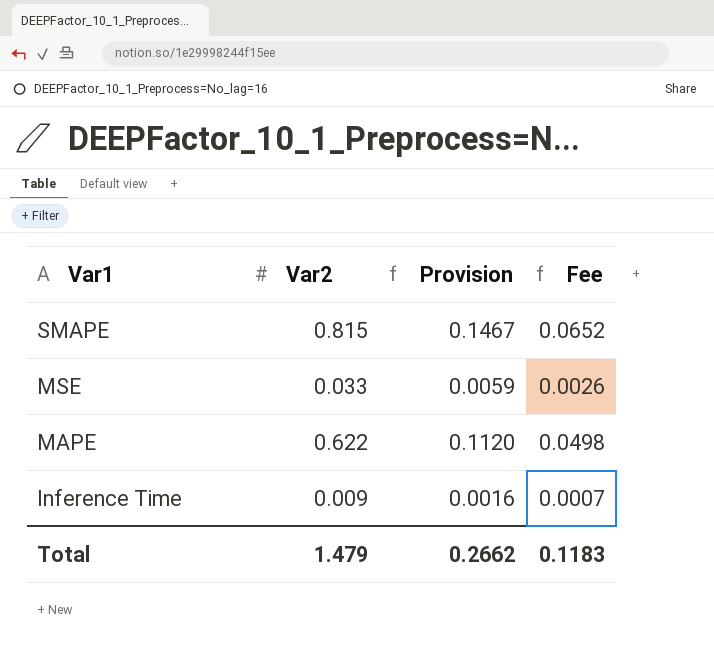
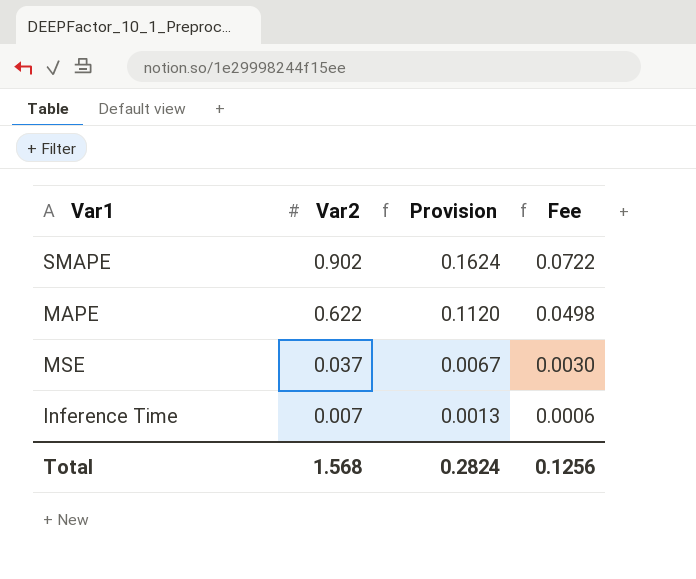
row order: Var1 descending -> Var2 descending
SMAPE | Var2: 0.815 -> 0.902
SMAPE | Provision: 0.1467 -> 0.1624
SMAPE | Fee: 0.0652 -> 0.0722
MSE | Var2: 0.033 -> 0.037
MSE | Provision: 0.0059 -> 0.0067
MSE | Fee: 0.0026 -> 0.0030
Inference Time | Var2: 0.009 -> 0.007
Inference Time | Provision: 0.0016 -> 0.0013
Inference Time | Fee: 0.0007 -> 0.0006
Total | Var2: 1.479 -> 1.568
Total | Provision: 0.2662 -> 0.2824
Total | Fee: 0.1183 -> 0.1256

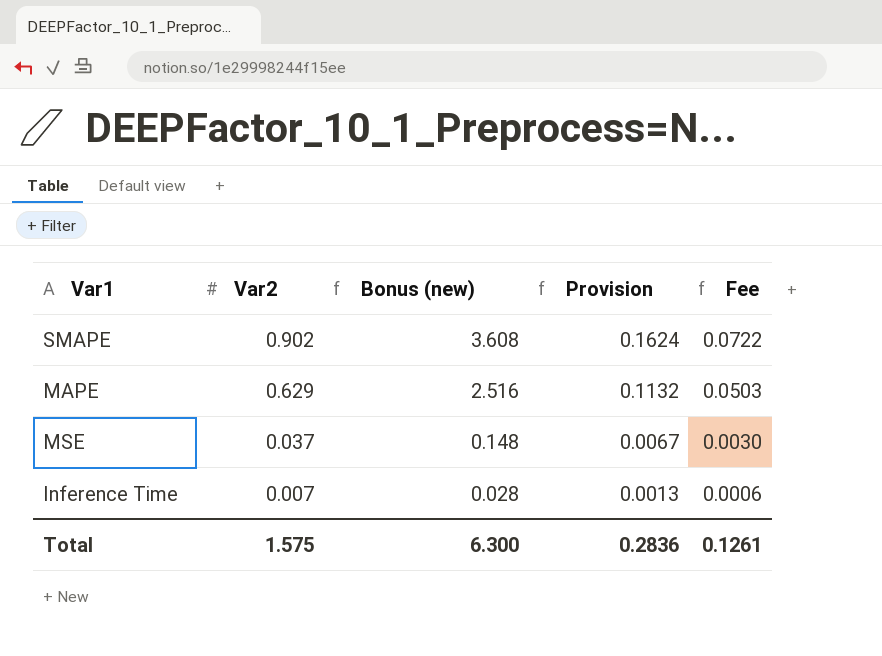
column Bonus (new) | formula: none -> [Var2] * 4
MAPE | Var2: 0.622 -> 0.629
MAPE | Provision: 0.1120 -> 0.1132
MAPE | Fee: 0.0498 -> 0.0503
Total | Var2: 1.568 -> 1.575
Total | Provision: 0.2824 -> 0.2836
Total | Fee: 0.1256 -> 0.1261

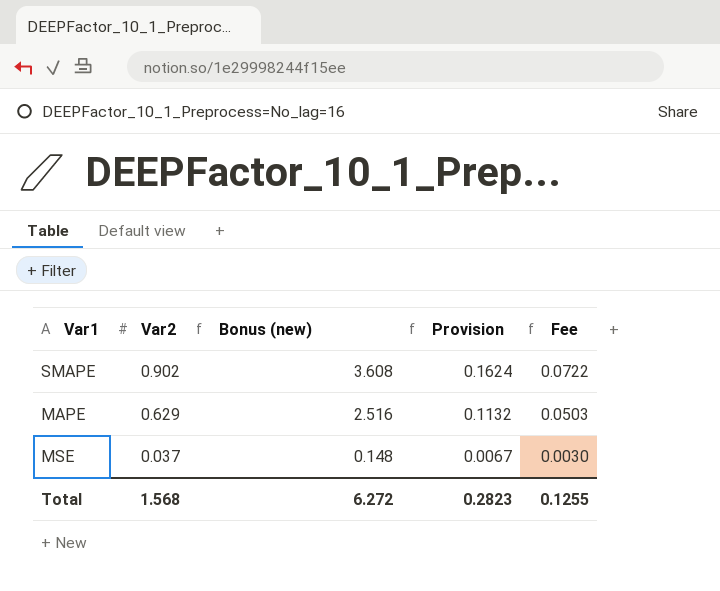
row Inference Time: 0.007 | 0.028 | 0.0013 | 0.0006 -> none
Total | Var2: 1.575 -> 1.568
Total | Bonus (new): 6.300 -> 6.272
Total | Provision: 0.2836 -> 0.2823
Total | Fee: 0.1261 -> 0.1255

